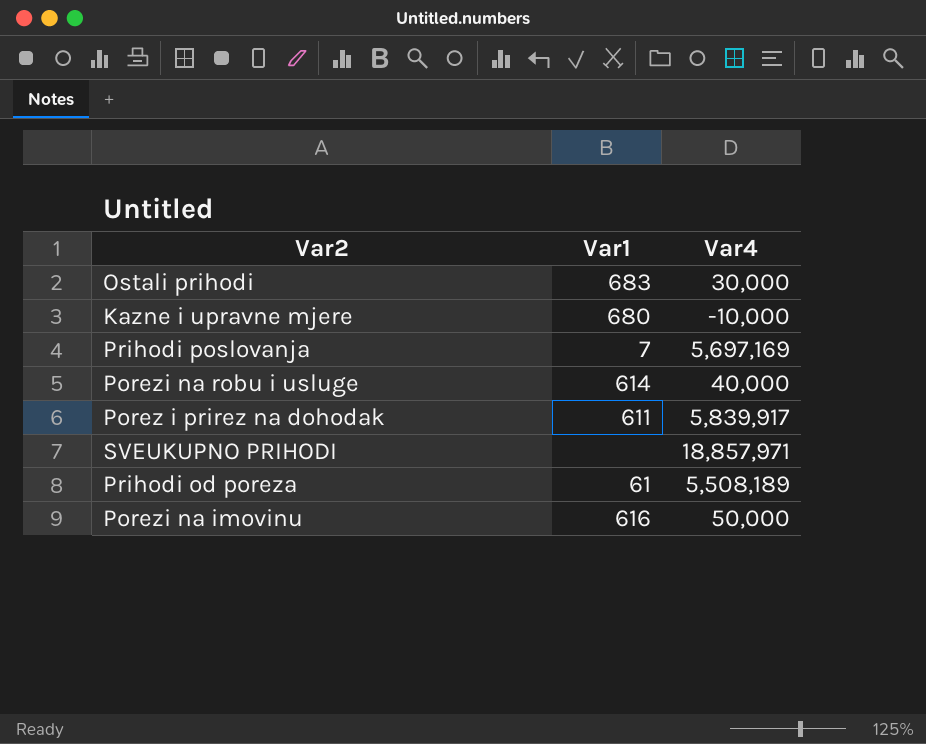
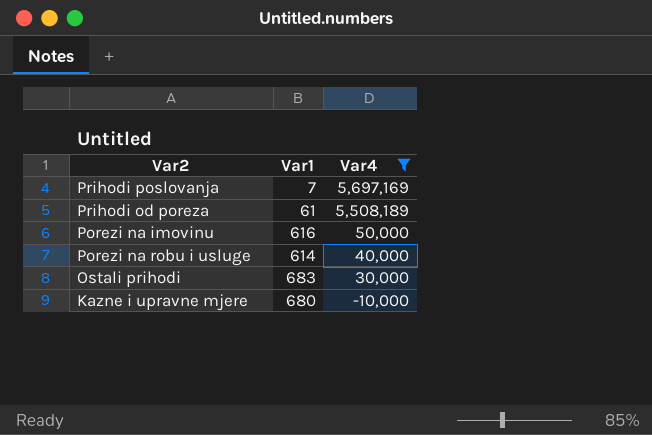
filter: none -> Var4 <= 5,697,169
row order: none -> Var4 descending

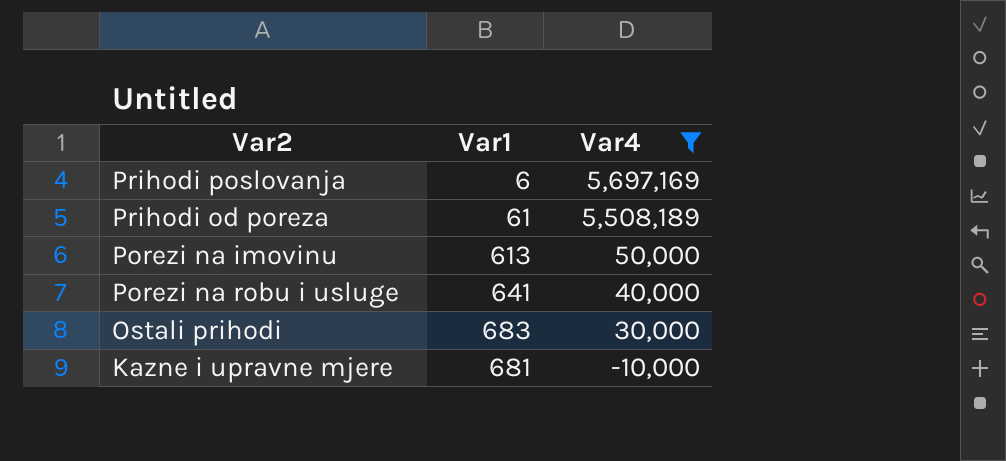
Prihodi poslovanja | Var1: 7 -> 6
Porezi na imovinu | Var1: 616 -> 613
Porezi na robu i usluge | Var1: 614 -> 641
Kazne i upravne mjere | Var1: 680 -> 681

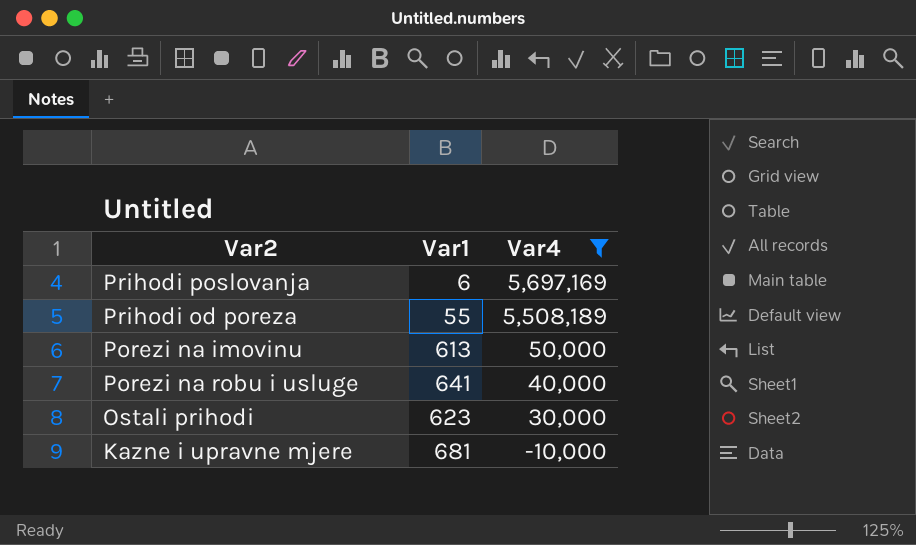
Prihodi od poreza | Var1: 61 -> 55
Ostali prihodi | Var1: 683 -> 623

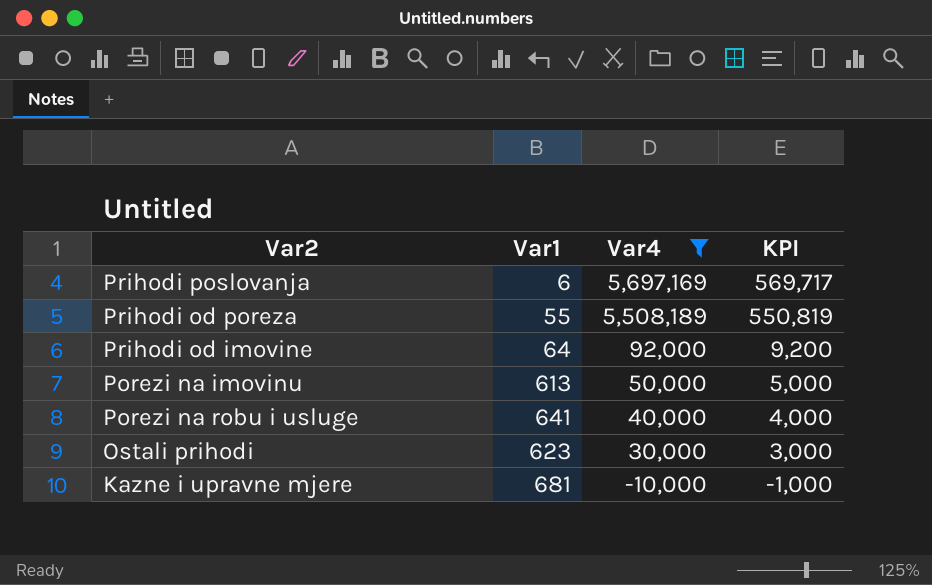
column KPI | formula: none -> [Var4] * 0.1
row Prihodi od imovine: none -> 64 | 92,000 | 9,200

